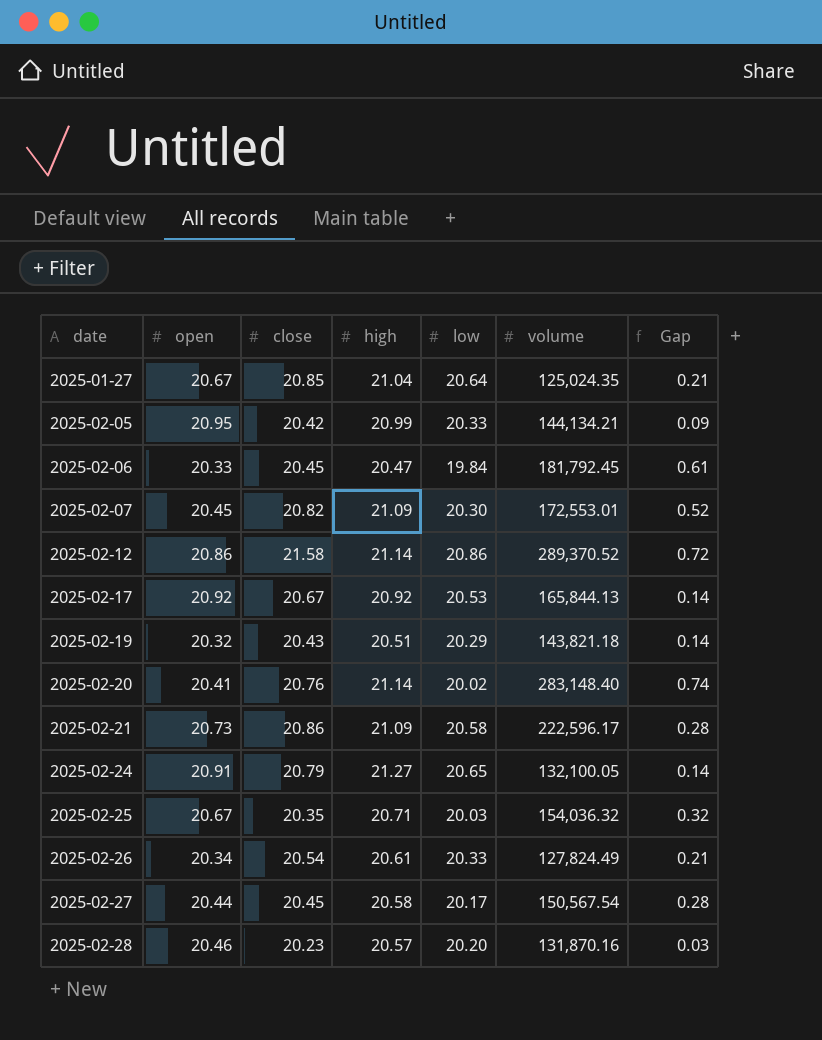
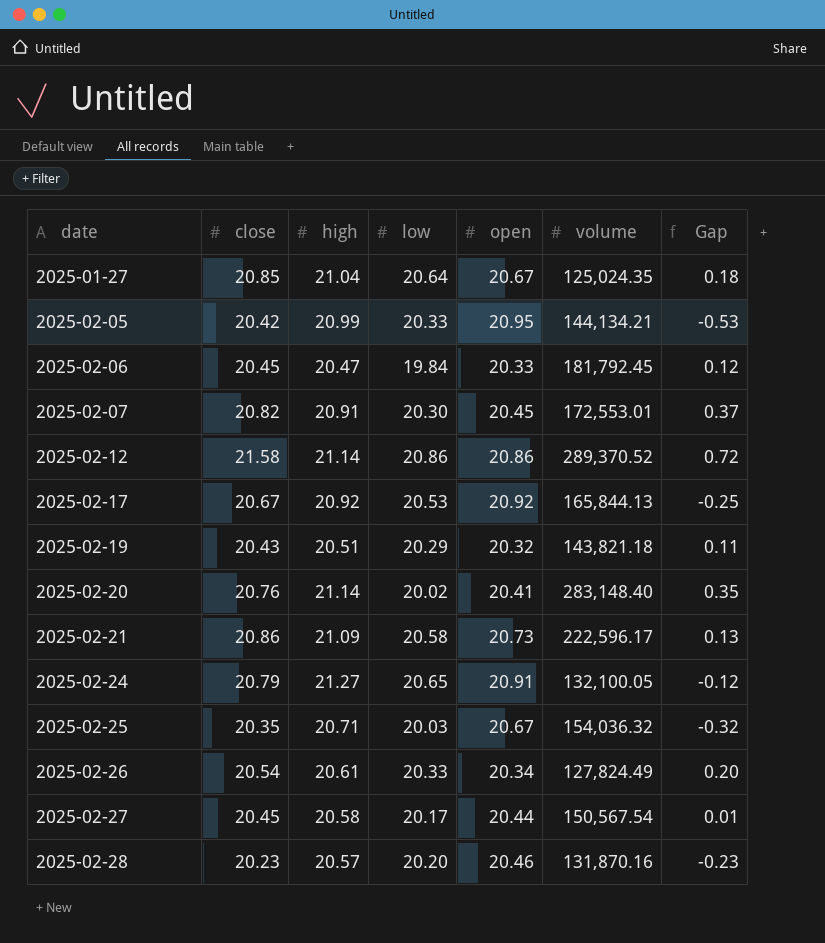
column open | position: 2 -> 5
column Gap | formula: [close] - [low] -> [close] - [open]
2025-02-07 | high: 21.09 -> 20.91

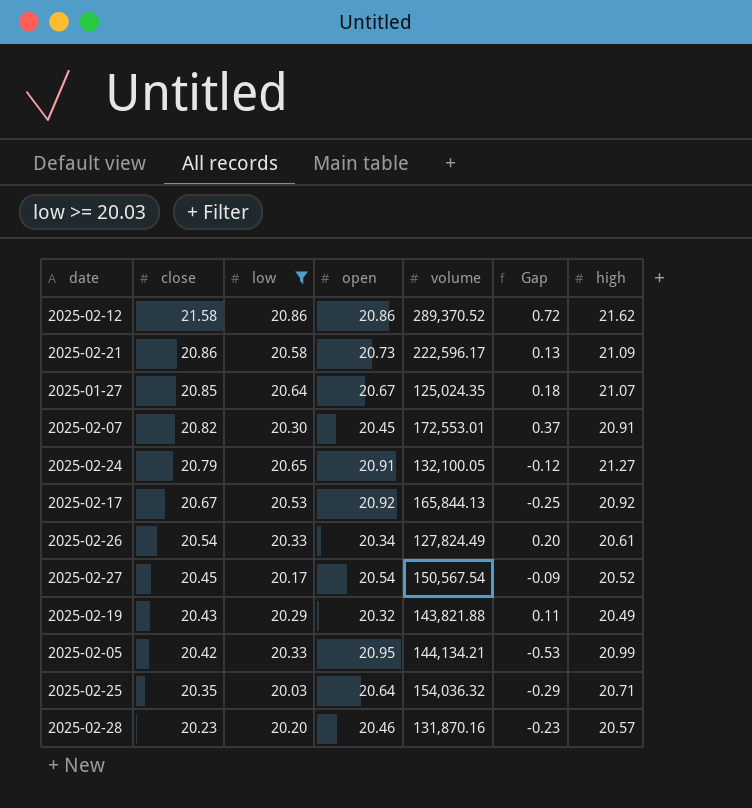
filter: none -> low >= 20.03
row order: date ascending -> close descending
column high | position: 3 -> 7
2025-02-12 | high: 21.14 -> 21.62
2025-01-27 | high: 21.04 -> 21.07
2025-02-27 | open: 20.44 -> 20.54
2025-02-27 | Gap: 0.01 -> -0.09
2025-02-27 | high: 20.58 -> 20.52
2025-02-19 | volume: 143,821.18 -> 143,821.88
2025-02-19 | high: 20.51 -> 20.49
2025-02-25 | open: 20.67 -> 20.64
2025-02-25 | Gap: -0.32 -> -0.29

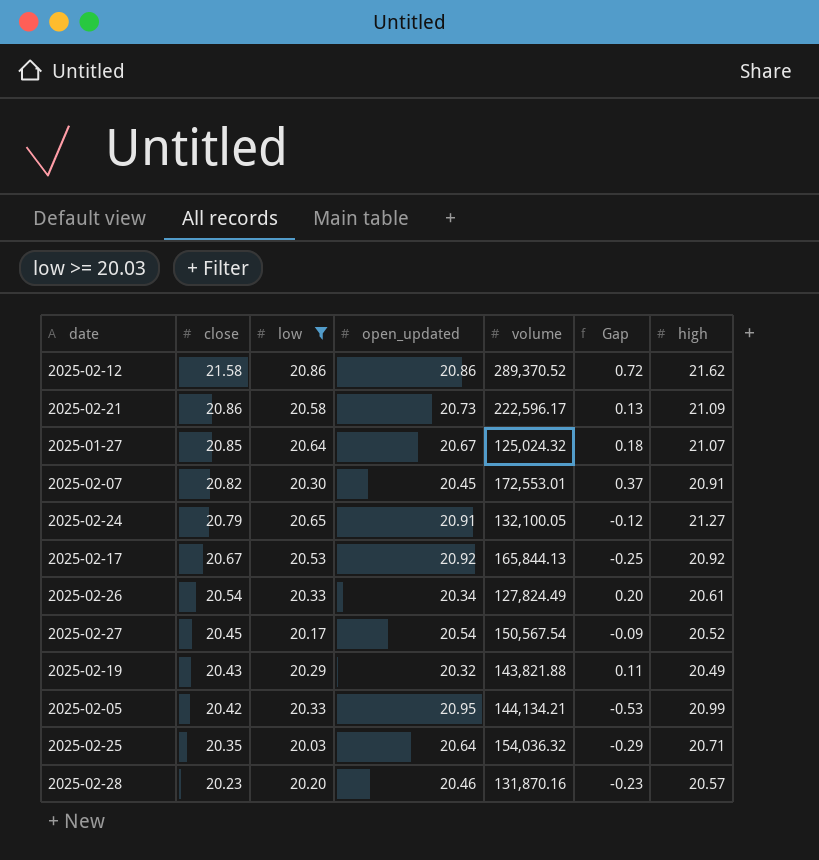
column name: open -> open_updated
2025-01-27 | volume: 125,024.35 -> 125,024.32

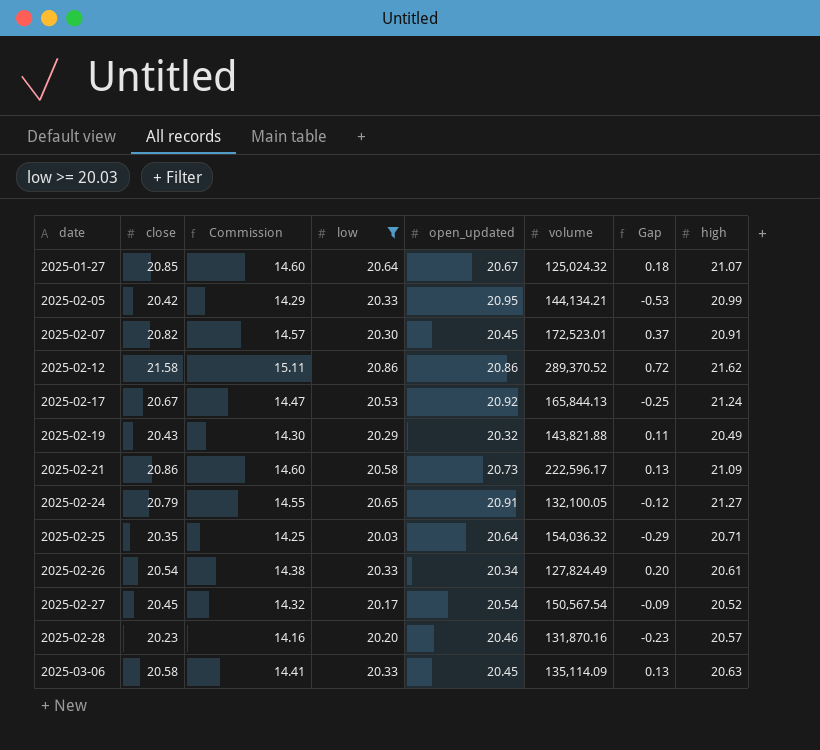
row order: close descending -> date ascending
column Commission | formula: none -> [close] * 0.7
2025-02-07 | volume: 172,553.01 -> 172,523.01
2025-02-17 | high: 20.92 -> 21.24
row 2025-03-06: none -> 20.58 | 14.41 | 20.33 | 20.45 | 135,114.09 | 0.13 | 20.63

